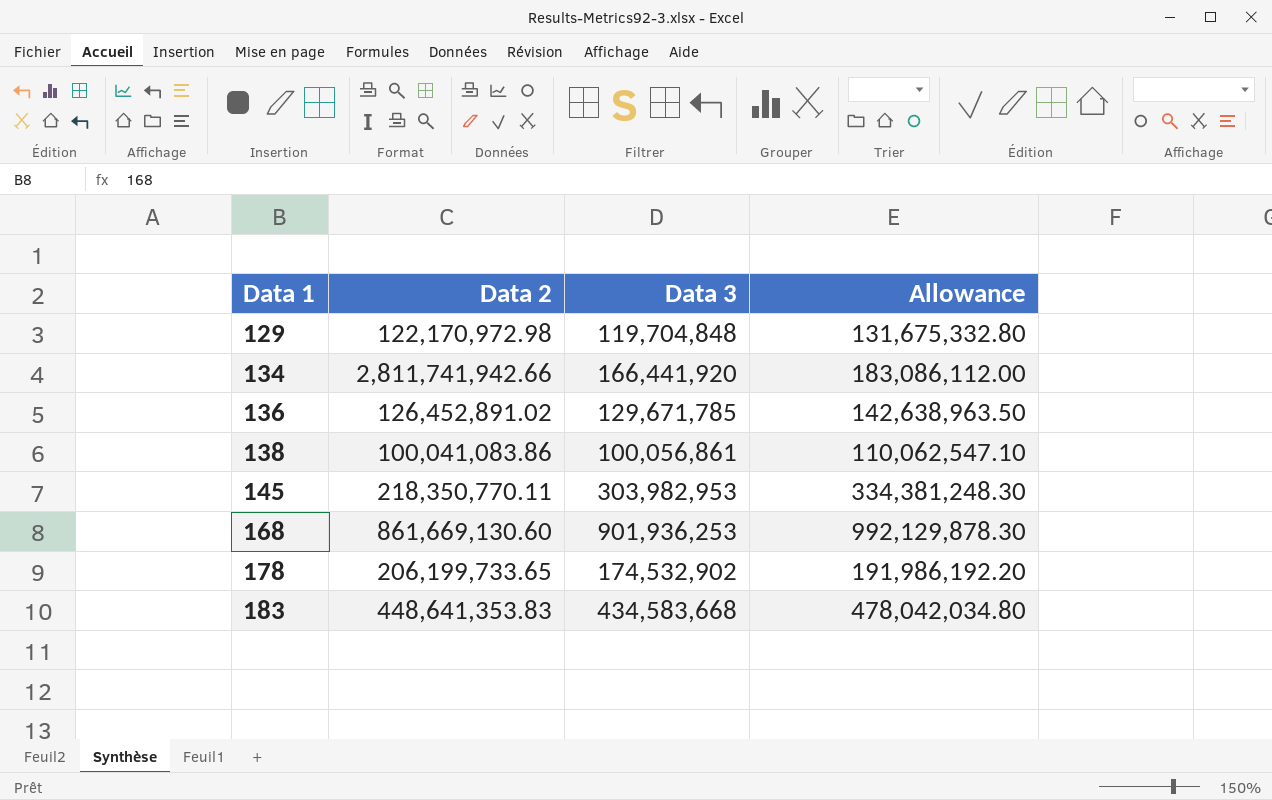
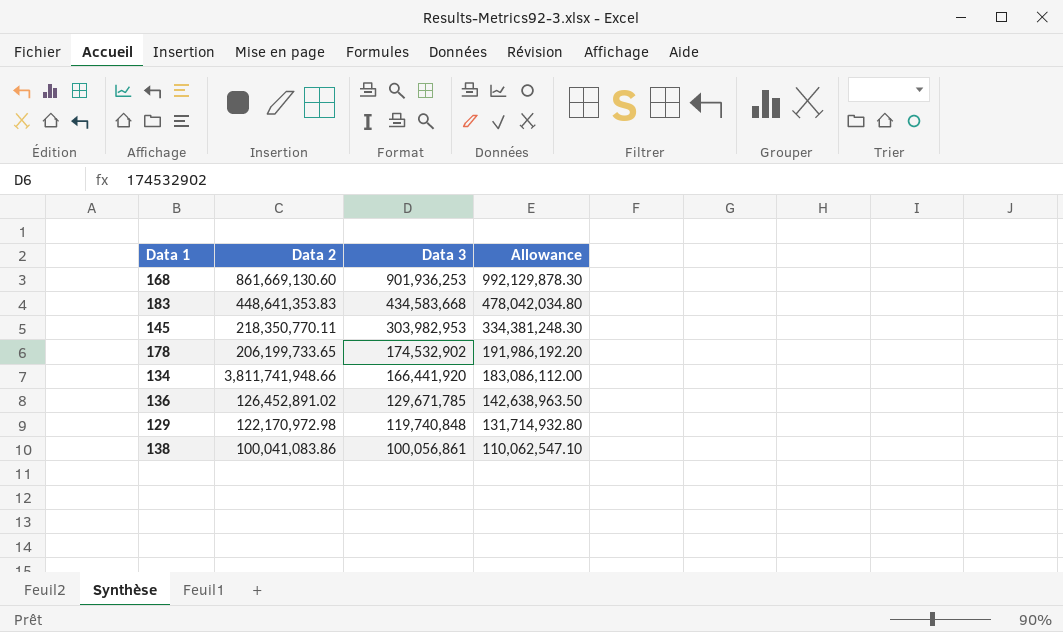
row order: Data 1 ascending -> Data 3 descending
134 | Data 2: 2,811,741,942.66 -> 3,811,741,948.66
129 | Data 3: 119,704,848 -> 119,740,848
129 | Allowance: 131,675,332.80 -> 131,714,932.80

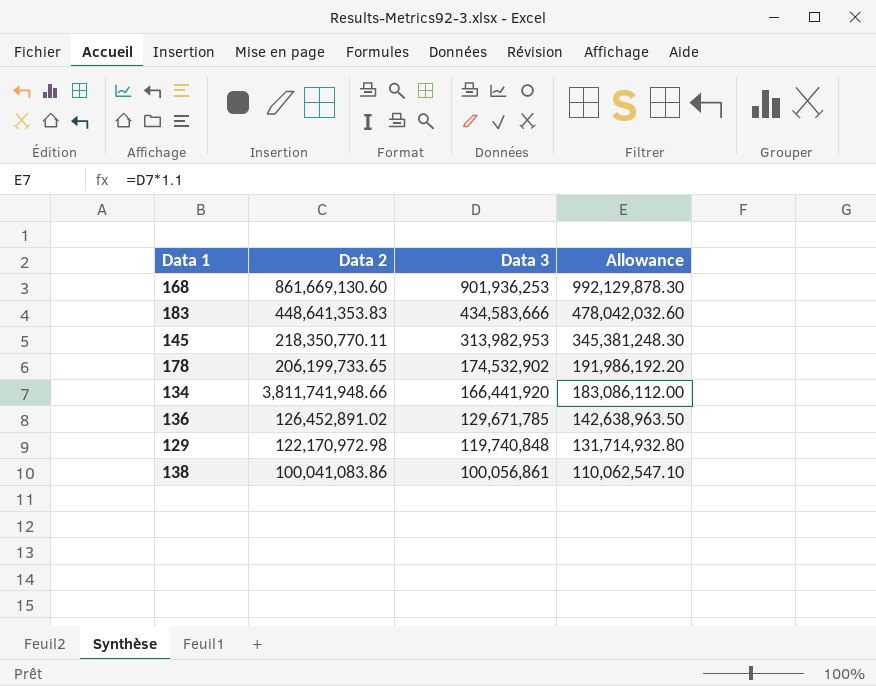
183 | Data 3: 434,583,668 -> 434,583,666
183 | Allowance: 478,042,034.80 -> 478,042,032.60
145 | Data 3: 303,982,953 -> 313,982,953
145 | Allowance: 334,381,248.30 -> 345,381,248.30

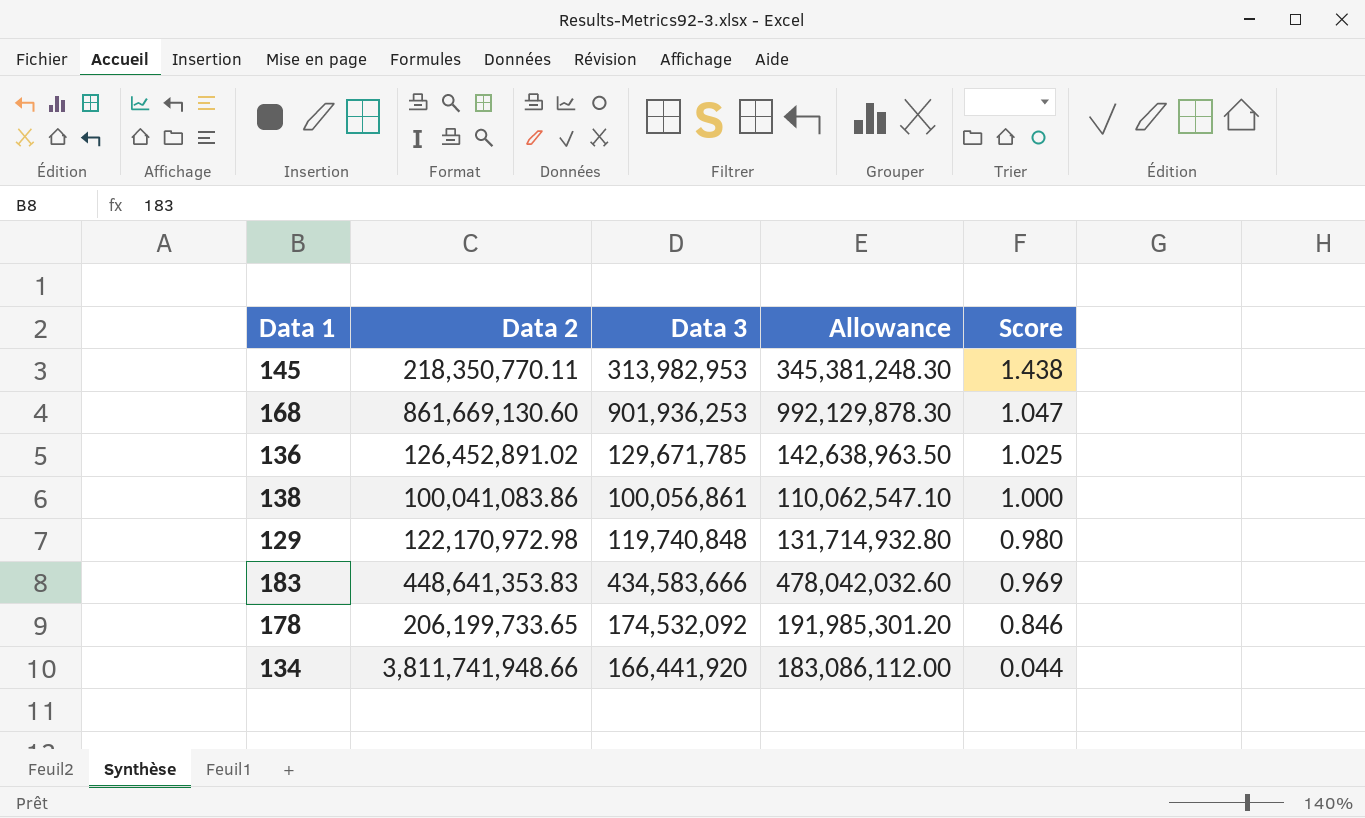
row order: Data 3 descending -> Score descending
column Score | formula: none -> [Data 3] / [Data 2]
178 | Data 3: 174,532,902 -> 174,532,092
178 | Allowance: 191,986,192.20 -> 191,985,301.20

